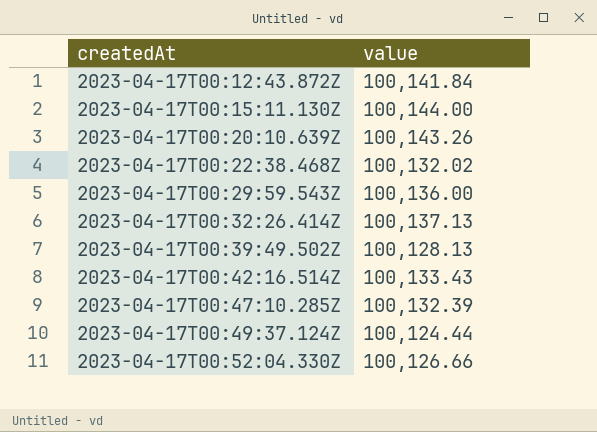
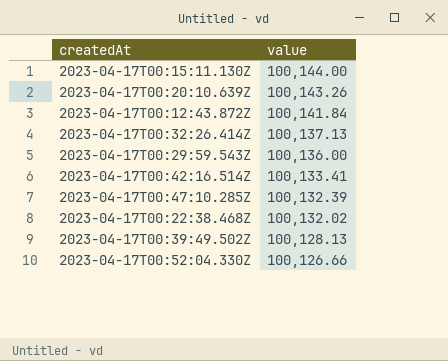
row order: createdAt ascending -> value descending
row 2023-04-17T00:49:37.124Z: 100,124.44 -> none
2023-04-17T00:42:16.514Z | value: 100,133.43 -> 100,133.41

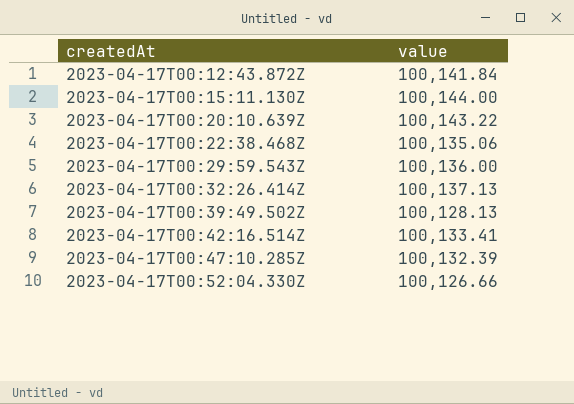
row order: value descending -> createdAt ascending
2023-04-17T00:20:10.639Z | value: 100,143.26 -> 100,143.22
2023-04-17T00:22:38.468Z | value: 100,132.02 -> 100,135.06

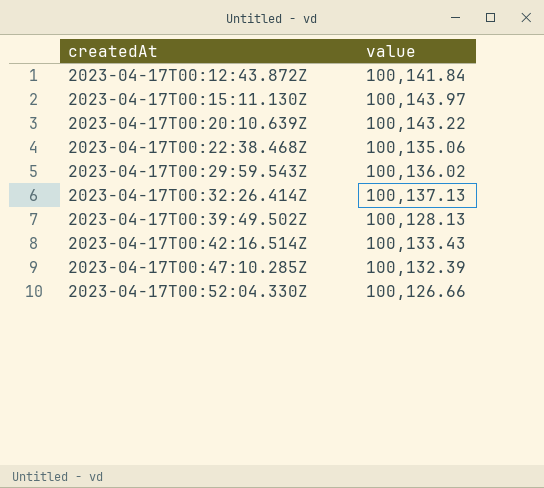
2023-04-17T00:15:11.130Z | value: 100,144.00 -> 100,143.97
2023-04-17T00:29:59.543Z | value: 100,136.00 -> 100,136.02
2023-04-17T00:42:16.514Z | value: 100,133.41 -> 100,133.43

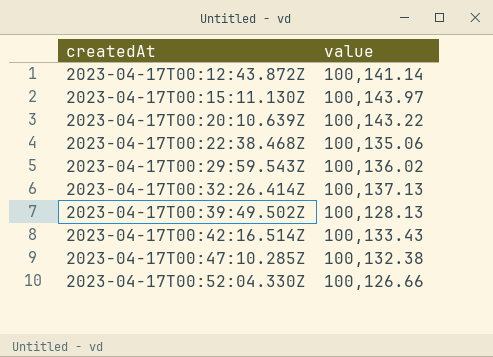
2023-04-17T00:12:43.872Z | value: 100,141.84 -> 100,141.14
2023-04-17T00:47:10.285Z | value: 100,132.39 -> 100,132.38

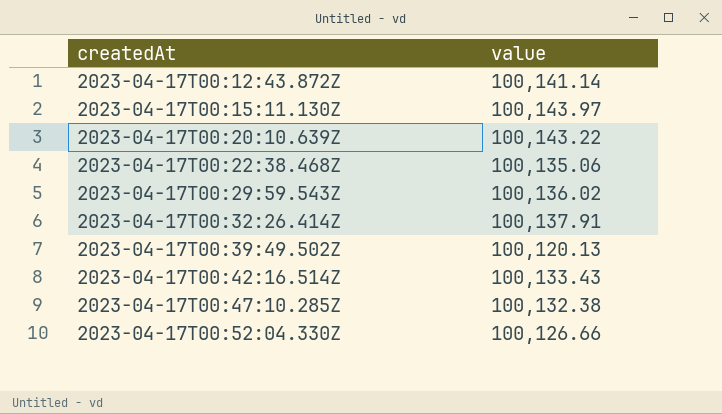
2023-04-17T00:32:26.414Z | value: 100,137.13 -> 100,137.91
2023-04-17T00:39:49.502Z | value: 100,128.13 -> 100,120.13

